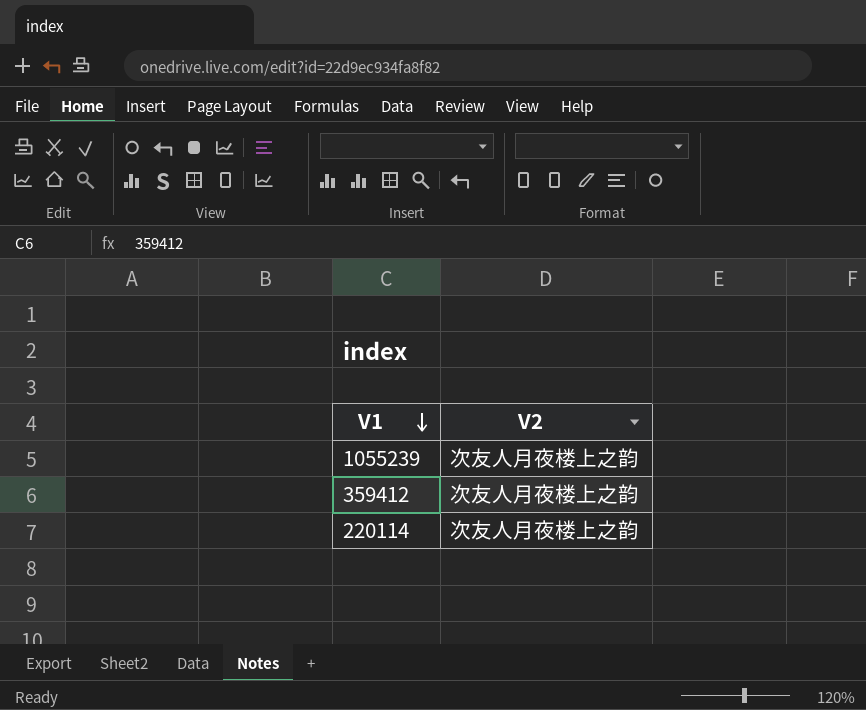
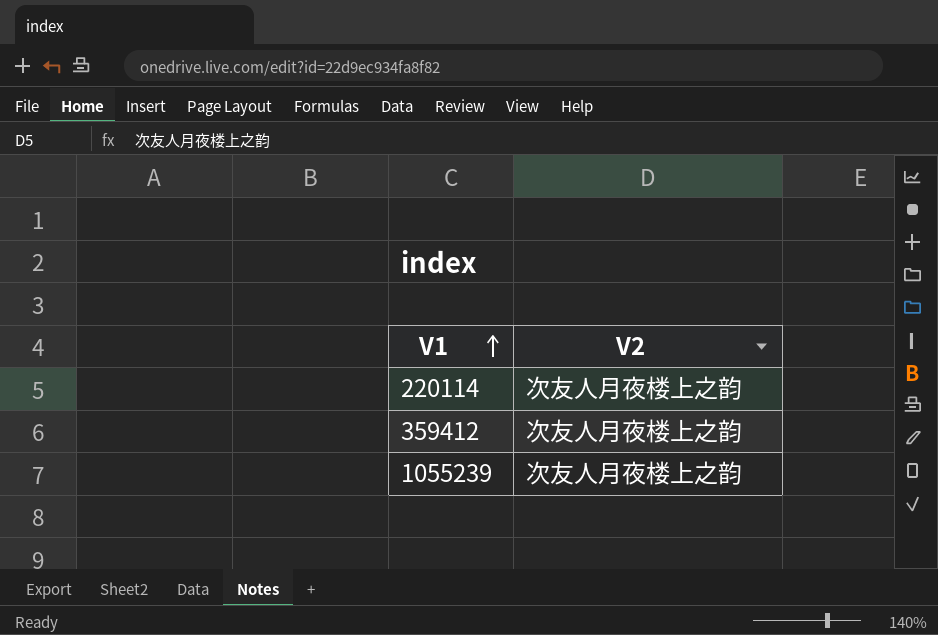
row order: V1 descending -> V1 ascending

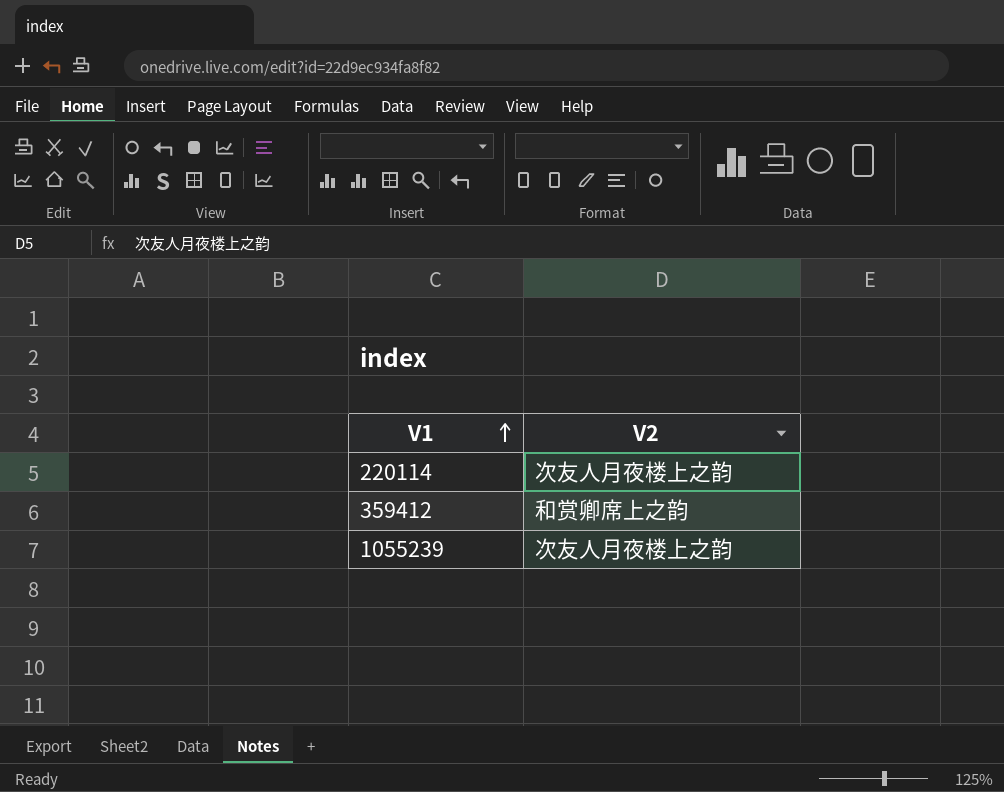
359412 | V2: 次友人月夜楼上之韵 -> 和赏卿席上之韵

